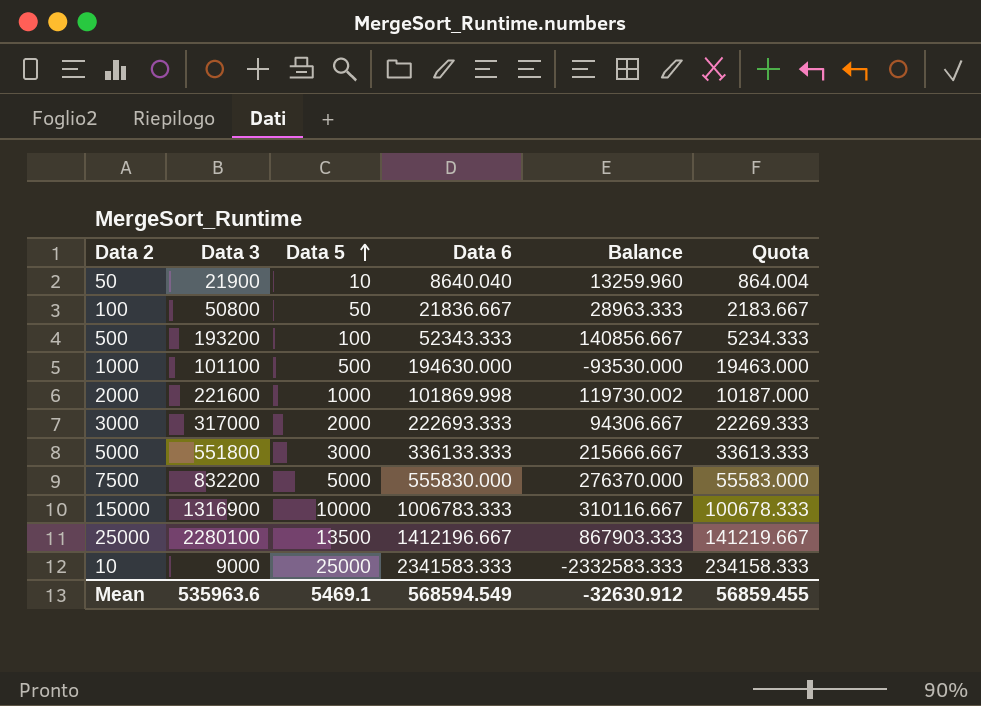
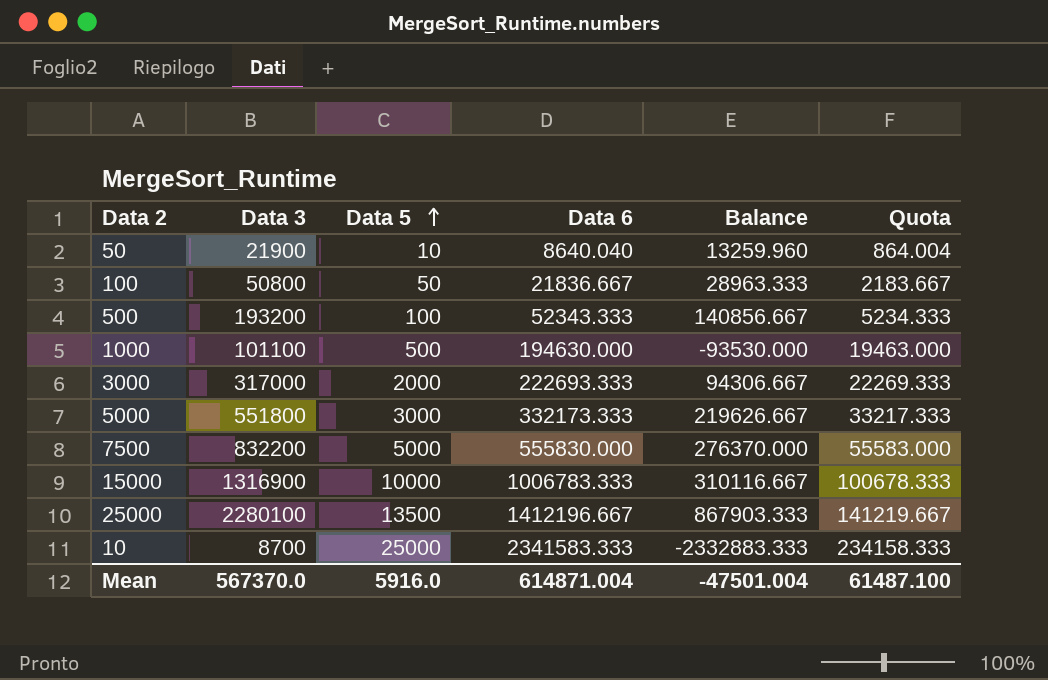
row 2000: 221600 | 1000 | 101869.998 | 119730.002 | 10187.000 -> none
5000 | Data 6: 336133.333 -> 332173.333
5000 | Balance: 215666.667 -> 219626.667
5000 | Quota: 33613.333 -> 33217.333
10 | Data 3: 9000 -> 8700
10 | Balance: -2332583.333 -> -2332883.333
Mean | Data 3: 535963.6 -> 567370.0
Mean | Data 5: 5469.1 -> 5916.0
Mean | Data 6: 568594.549 -> 614871.004
Mean | Balance: -32630.912 -> -47501.004
Mean | Quota: 56859.455 -> 61487.100

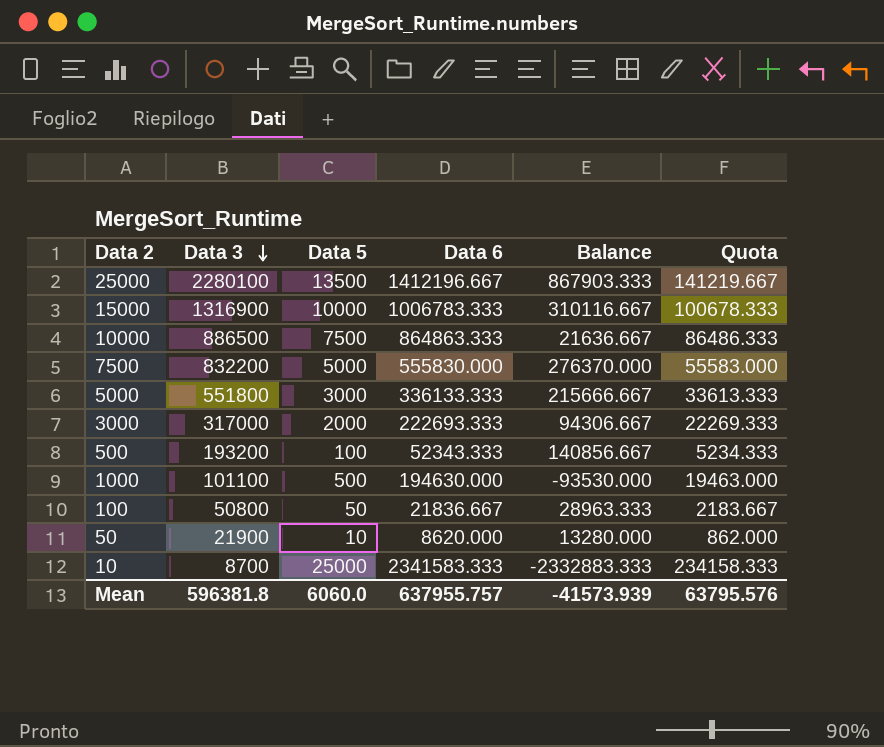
row order: Data 5 ascending -> Data 3 descending
row 10000: none -> 886500 | 7500 | 864863.333 | 21636.667 | 86486.333
5000 | Data 6: 332173.333 -> 336133.333
5000 | Balance: 219626.667 -> 215666.667
5000 | Quota: 33217.333 -> 33613.333
50 | Data 6: 8640.040 -> 8620.000
50 | Balance: 13259.960 -> 13280.000
50 | Quota: 864.004 -> 862.000
Mean | Data 3: 567370.0 -> 596381.8
Mean | Data 5: 5916.0 -> 6060.0
Mean | Data 6: 614871.004 -> 637955.757
Mean | Balance: -47501.004 -> -41573.939
Mean | Quota: 61487.100 -> 63795.576

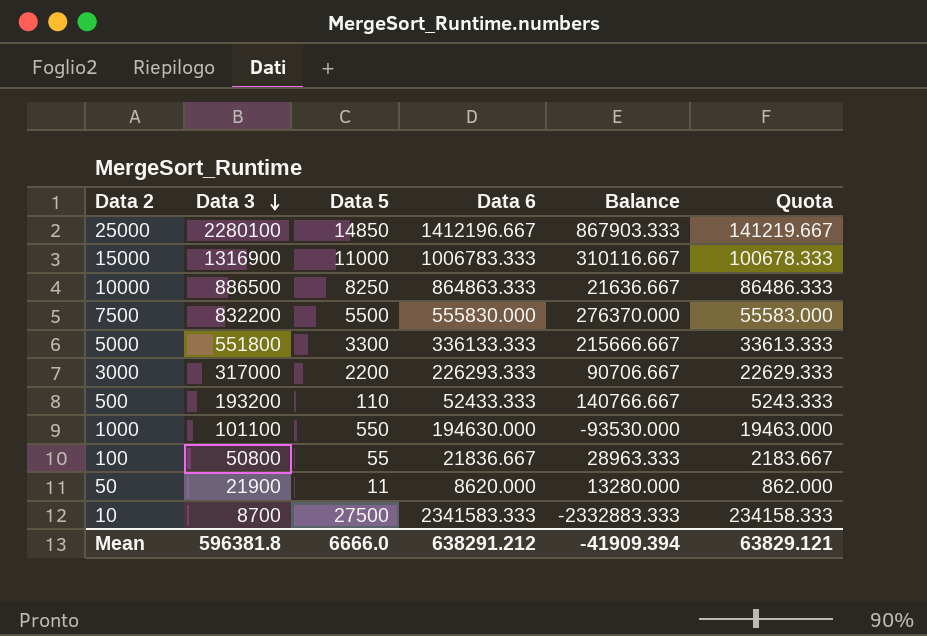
25000 | Data 5: 13500 -> 14850
15000 | Data 5: 10000 -> 11000
10000 | Data 5: 7500 -> 8250
7500 | Data 5: 5000 -> 5500
5000 | Data 5: 3000 -> 3300
3000 | Data 5: 2000 -> 2200
3000 | Data 6: 222693.333 -> 226293.333
3000 | Balance: 94306.667 -> 90706.667
3000 | Quota: 22269.333 -> 22629.333
500 | Data 5: 100 -> 110
500 | Data 6: 52343.333 -> 52433.333
500 | Balance: 140856.667 -> 140766.667
500 | Quota: 5234.333 -> 5243.333
1000 | Data 5: 500 -> 550
100 | Data 5: 50 -> 55
50 | Data 5: 10 -> 11
10 | Data 5: 25000 -> 27500
Mean | Data 5: 6060.0 -> 6666.0
Mean | Data 6: 637955.757 -> 638291.212
Mean | Balance: -41573.939 -> -41909.394
Mean | Quota: 63795.576 -> 63829.121

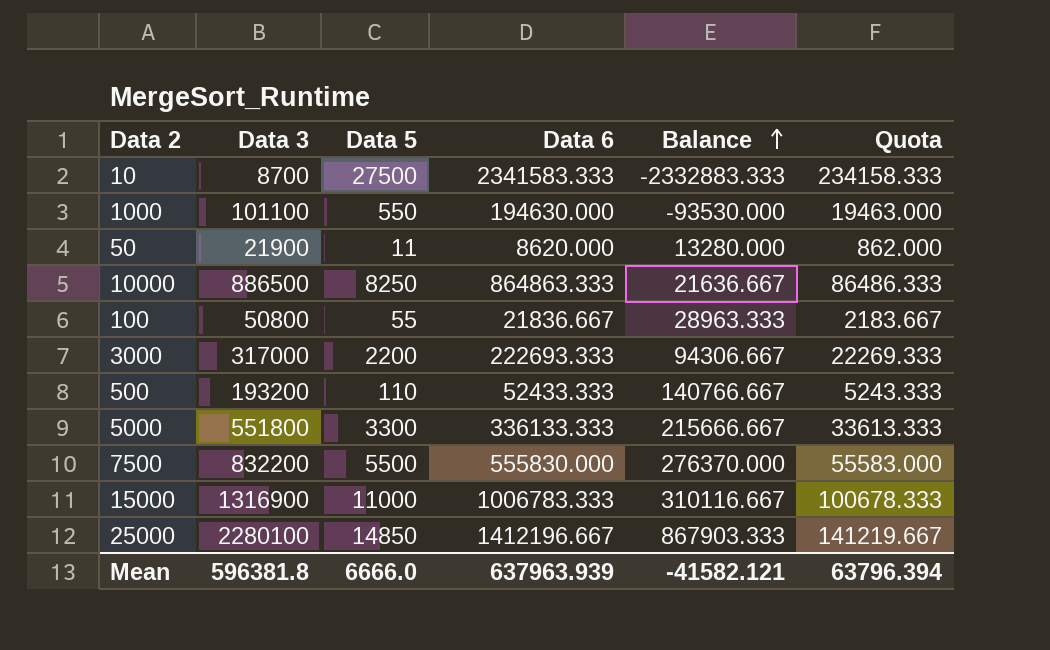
row order: Data 3 descending -> Balance ascending
3000 | Data 6: 226293.333 -> 222693.333
3000 | Balance: 90706.667 -> 94306.667
3000 | Quota: 22629.333 -> 22269.333
Mean | Data 6: 638291.212 -> 637963.939
Mean | Balance: -41909.394 -> -41582.121
Mean | Quota: 63829.121 -> 63796.394

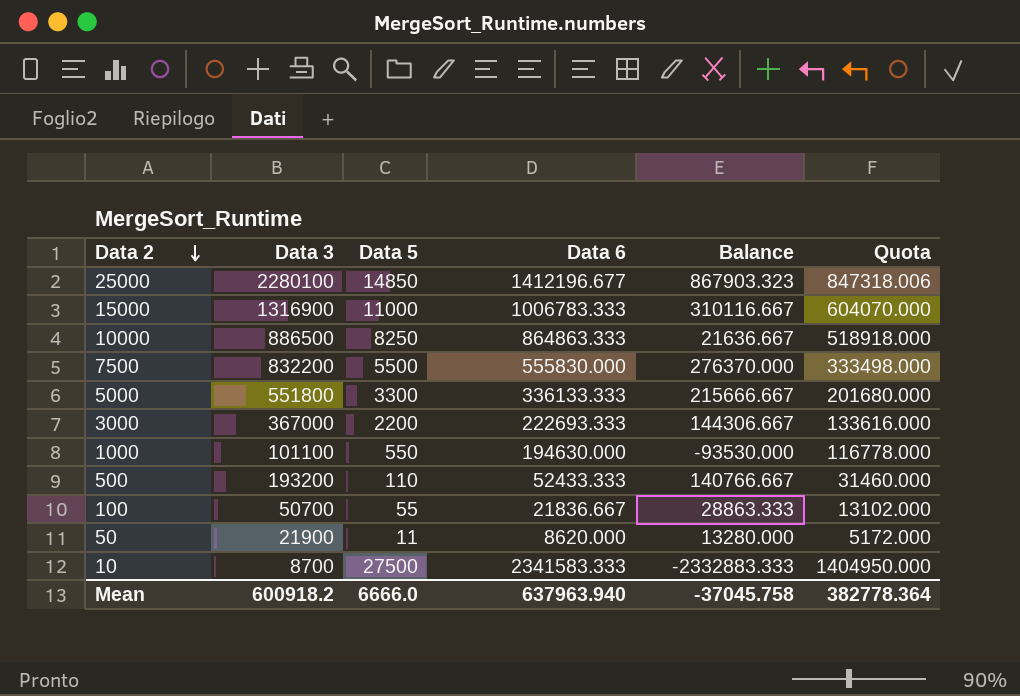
row order: Balance ascending -> Data 2 descending
column Quota | formula: [Data 6] * 0.1 -> [Data 6] * 0.6
25000 | Data 6: 1412196.667 -> 1412196.677
25000 | Balance: 867903.333 -> 867903.323
3000 | Data 3: 317000 -> 367000
3000 | Balance: 94306.667 -> 144306.667
100 | Data 3: 50800 -> 50700
100 | Balance: 28963.333 -> 28863.333
Mean | Data 3: 596381.8 -> 600918.2
Mean | Data 6: 637963.939 -> 637963.940
Mean | Balance: -41582.121 -> -37045.758
Mean | Quota: 63796.394 -> 382778.364

